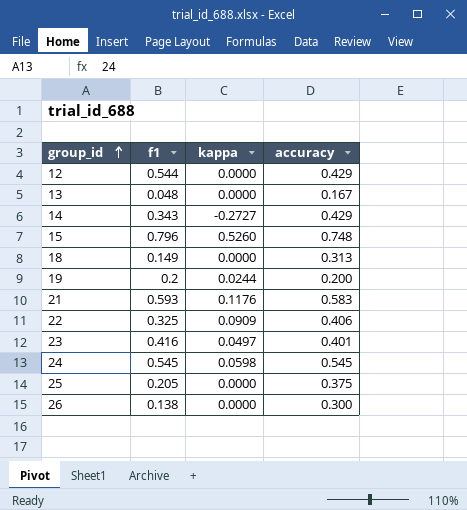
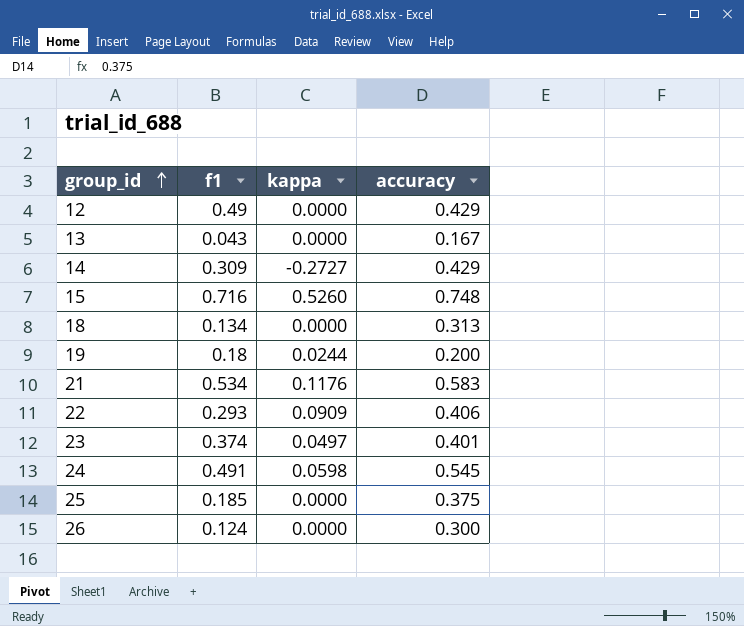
12 | f1: 0.544 -> 0.49
13 | f1: 0.048 -> 0.043
14 | f1: 0.343 -> 0.309
15 | f1: 0.796 -> 0.716
18 | f1: 0.149 -> 0.134
19 | f1: 0.2 -> 0.18
21 | f1: 0.593 -> 0.534
22 | f1: 0.325 -> 0.293
23 | f1: 0.416 -> 0.374
24 | f1: 0.545 -> 0.491
25 | f1: 0.205 -> 0.185
26 | f1: 0.138 -> 0.124

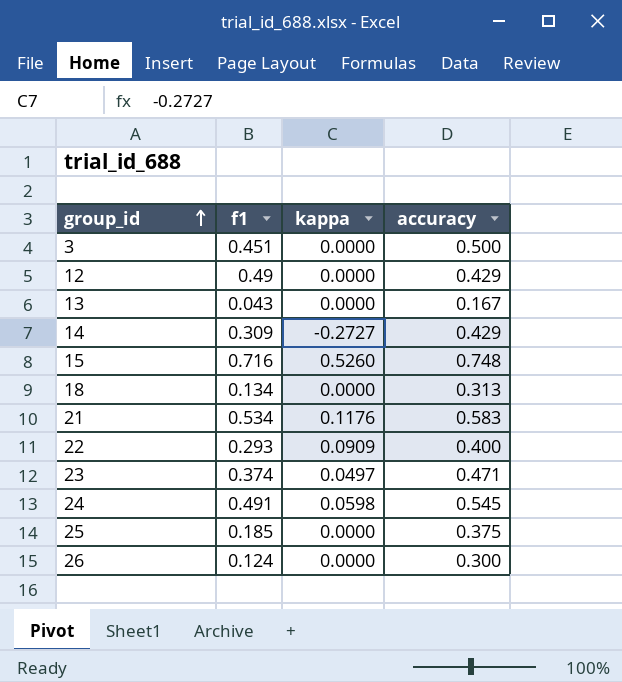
row 19: 0.18 | 0.0244 | 0.200 -> none
row 3: none -> 0.451 | 0.0000 | 0.500
22 | accuracy: 0.406 -> 0.400
23 | accuracy: 0.401 -> 0.471

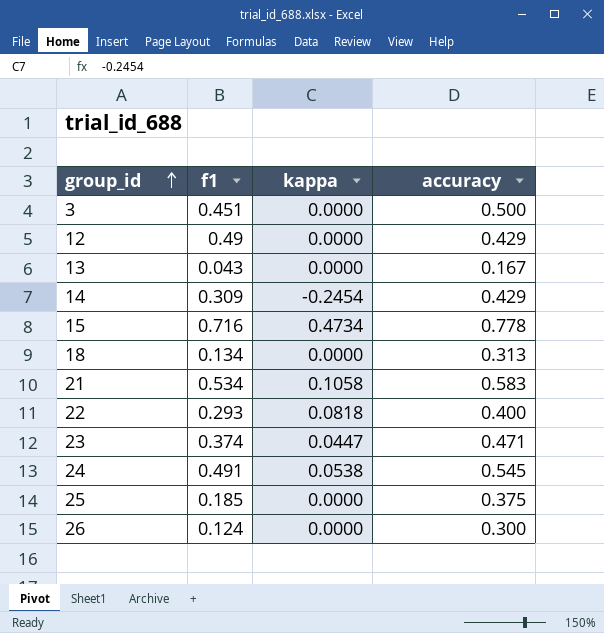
14 | kappa: -0.2727 -> -0.2454
15 | kappa: 0.5260 -> 0.4734
15 | accuracy: 0.748 -> 0.778
21 | kappa: 0.1176 -> 0.1058
22 | kappa: 0.0909 -> 0.0818
23 | kappa: 0.0497 -> 0.0447
24 | kappa: 0.0598 -> 0.0538

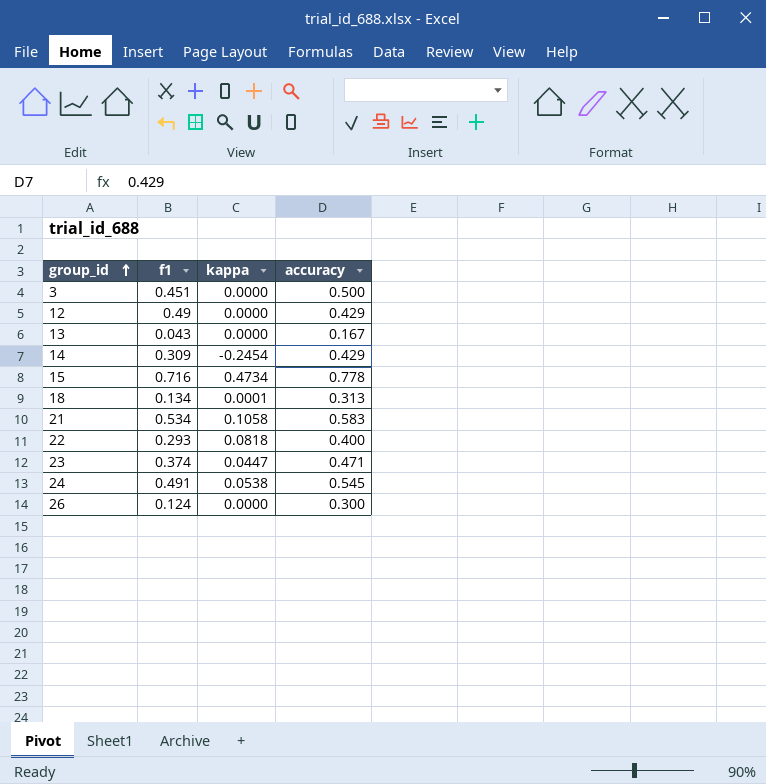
row 25: 0.185 | 0.0000 | 0.375 -> none
18 | kappa: 0.0000 -> 0.0001

